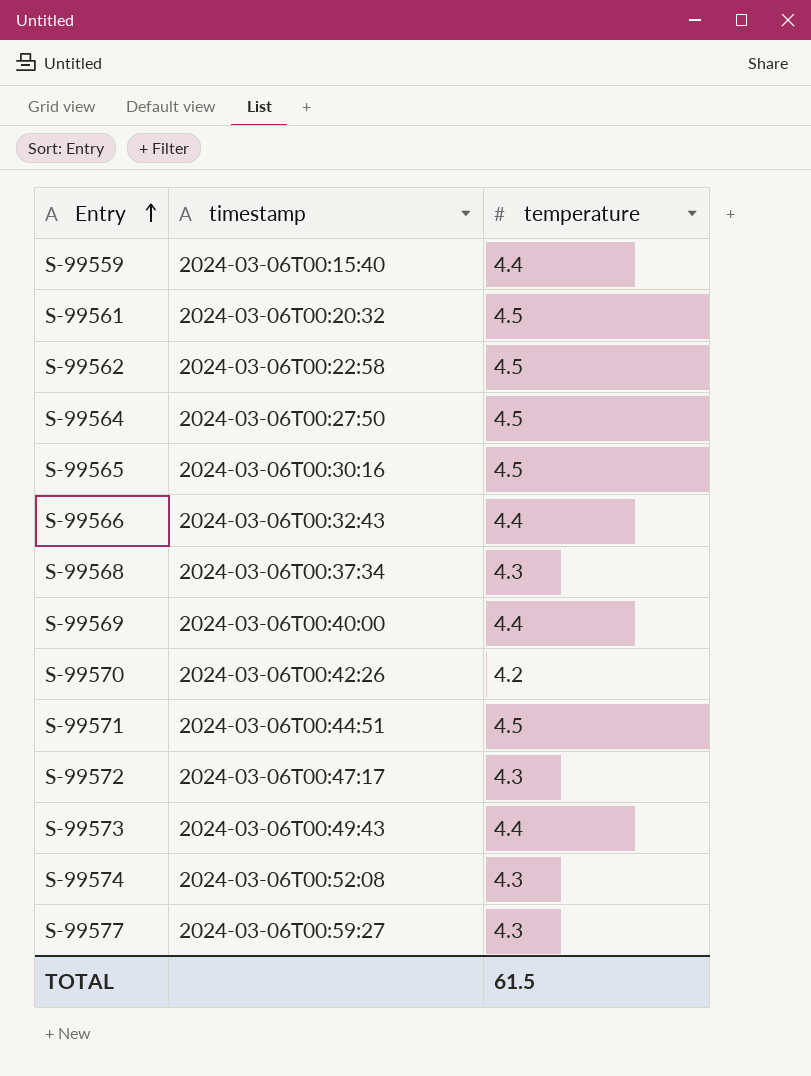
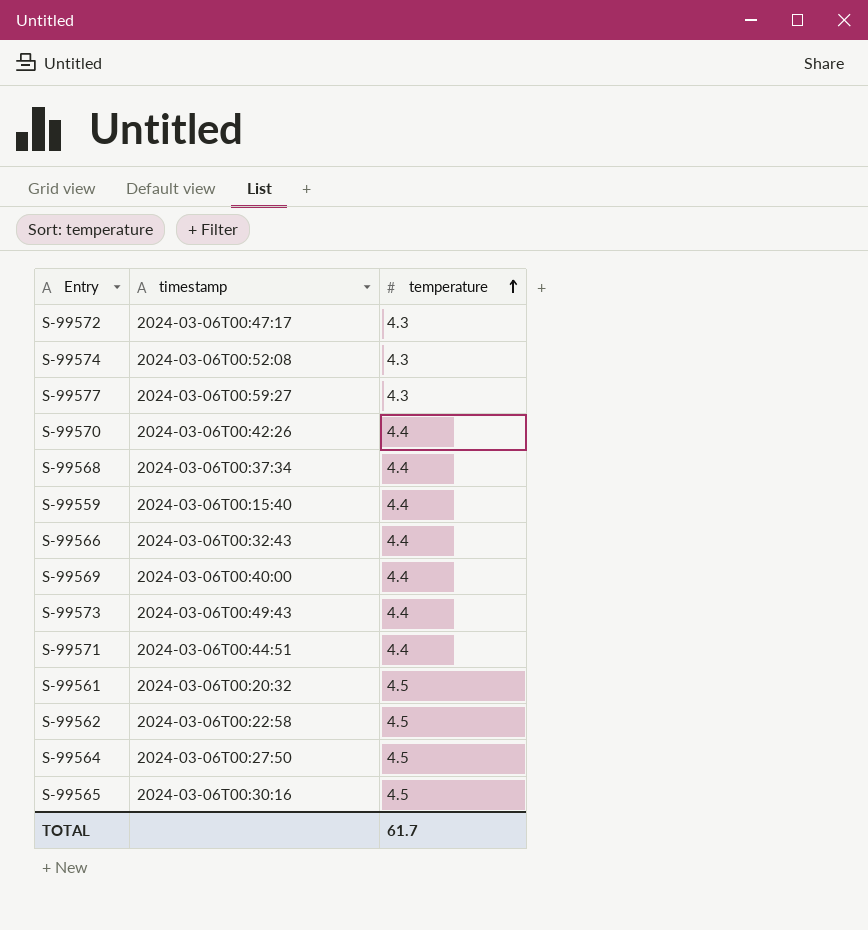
row order: Entry ascending -> temperature ascending
S-99570 | temperature: 4.2 -> 4.4
S-99568 | temperature: 4.3 -> 4.4
S-99571 | temperature: 4.5 -> 4.4
TOTAL | temperature: 61.5 -> 61.7

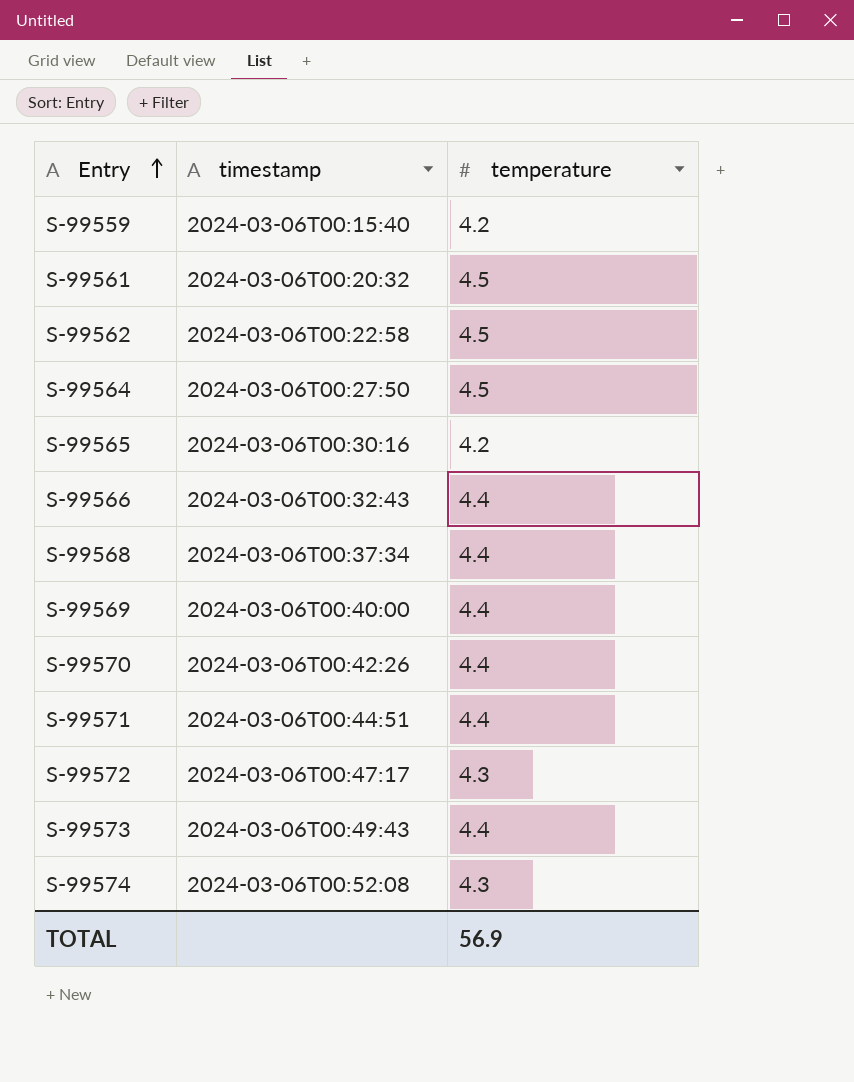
row order: temperature ascending -> Entry ascending
row S-99577: 2024-03-06T00:59:27 | 4.3 -> none
S-99559 | temperature: 4.4 -> 4.2
S-99565 | temperature: 4.5 -> 4.2
TOTAL | temperature: 61.7 -> 56.9

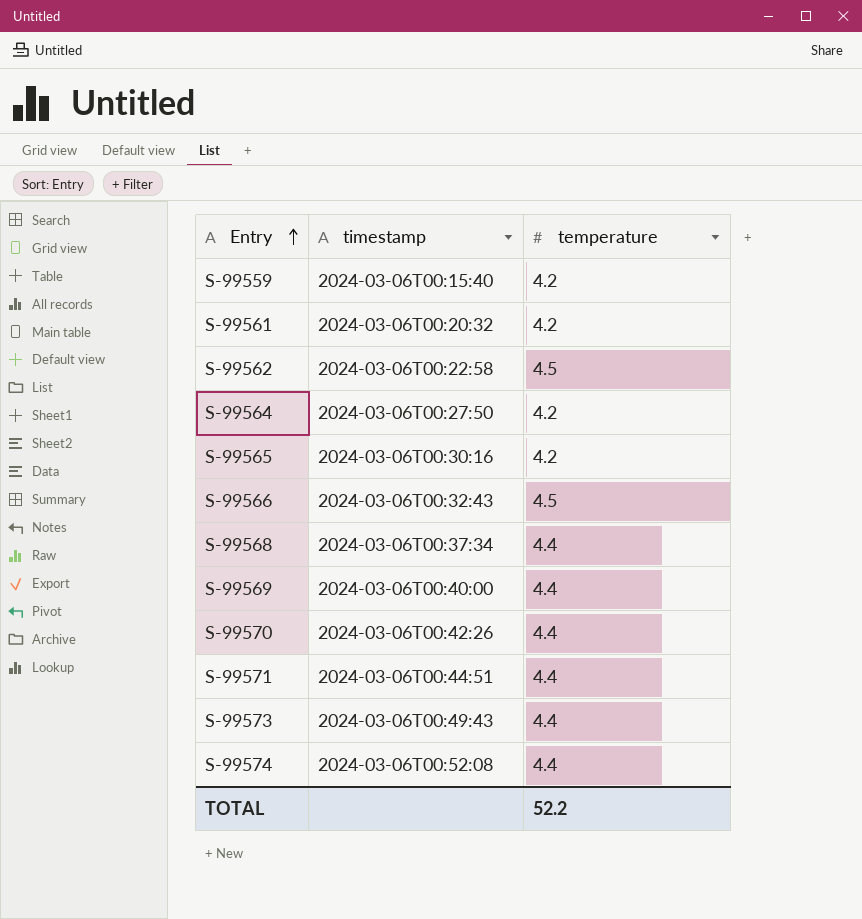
row S-99572: 2024-03-06T00:47:17 | 4.3 -> none
S-99561 | temperature: 4.5 -> 4.2
S-99564 | temperature: 4.5 -> 4.2
S-99566 | temperature: 4.4 -> 4.5
S-99574 | temperature: 4.3 -> 4.4
TOTAL | temperature: 56.9 -> 52.2

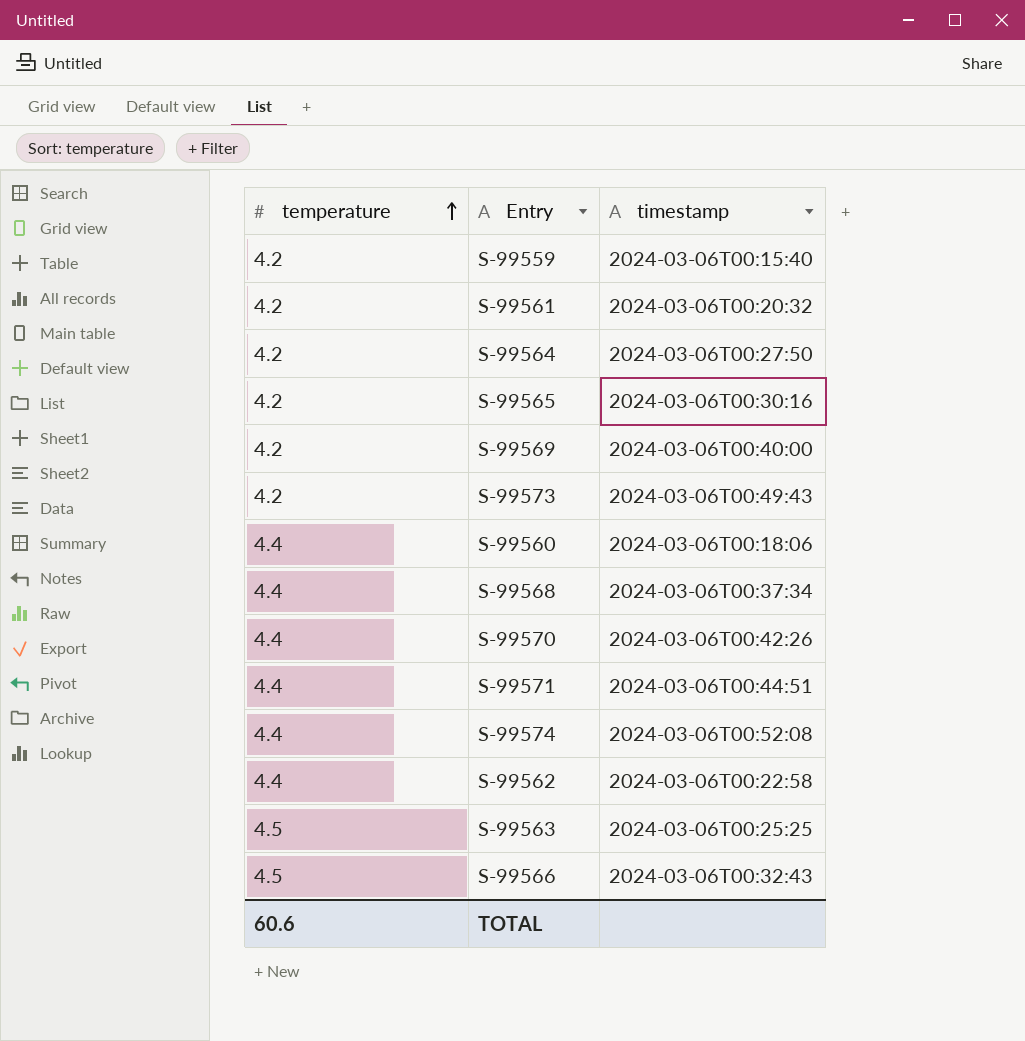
row order: Entry ascending -> temperature ascending
column temperature | position: 3 -> 1
S-99569 | temperature: 4.4 -> 4.2
S-99573 | temperature: 4.4 -> 4.2
row S-99560: none -> 4.4 | 2024-03-06T00:18:06
S-99562 | temperature: 4.5 -> 4.4
row S-99563: none -> 4.5 | 2024-03-06T00:25:25
TOTAL | temperature: 52.2 -> 60.6

